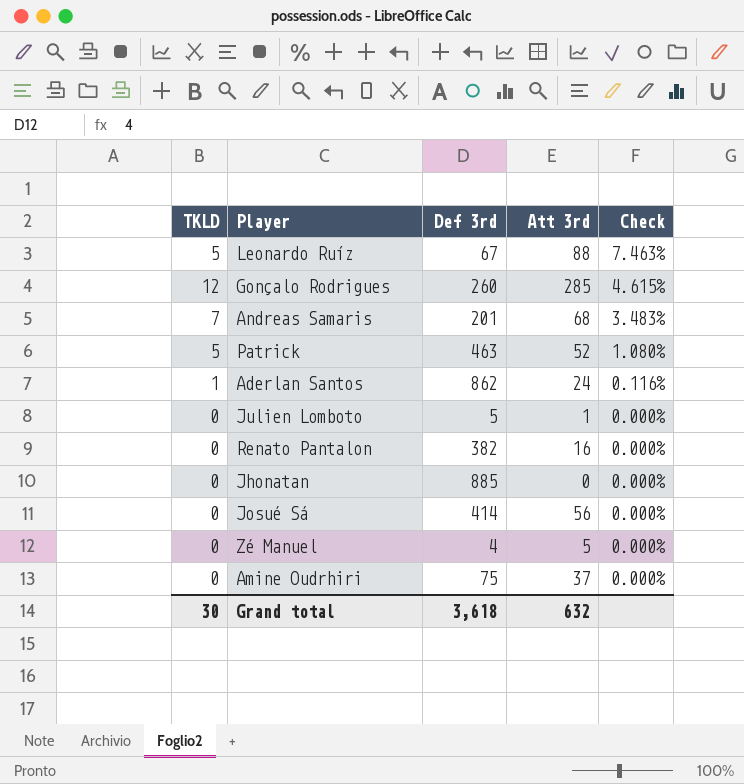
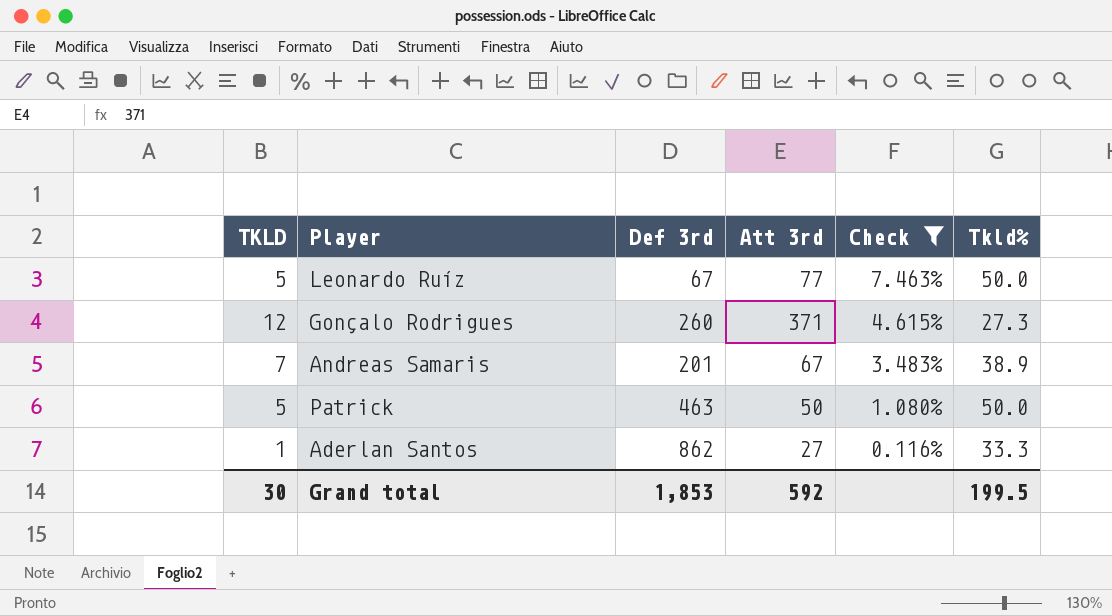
filter: none -> Check != 0.000%
column Tkld% | position: none -> 6
Leonardo Ruíz | Att 3rd: 88 -> 77
Gonçalo Rodrigues | Att 3rd: 285 -> 371
Andreas Samaris | Att 3rd: 68 -> 67
Patrick | Att 3rd: 52 -> 50
Aderlan Santos | Att 3rd: 24 -> 27
Grand total | Def 3rd: 3,618 -> 1,853
Grand total | Att 3rd: 632 -> 592

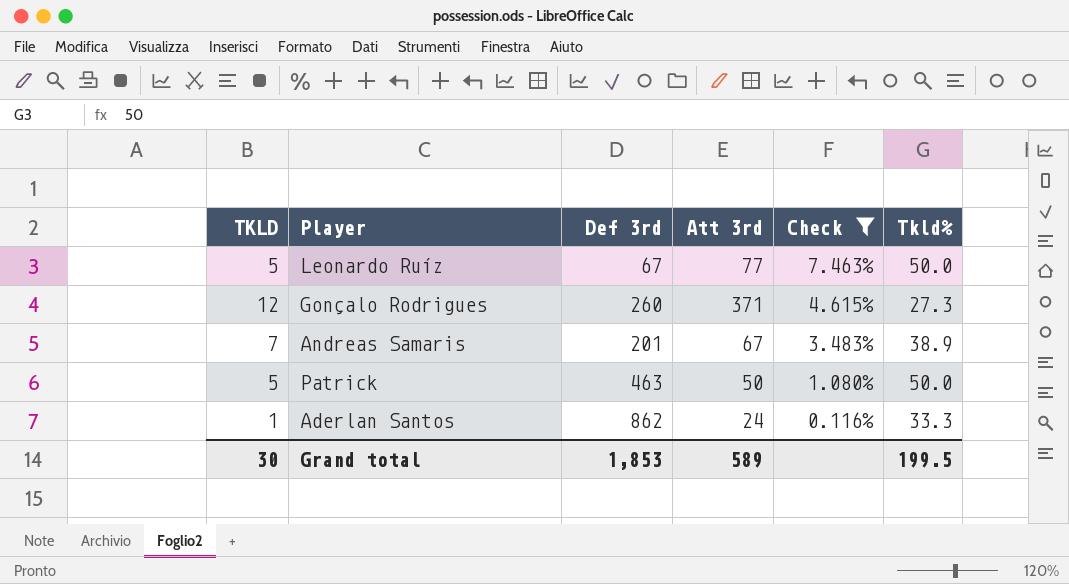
Aderlan Santos | Att 3rd: 27 -> 24
Grand total | Att 3rd: 592 -> 589

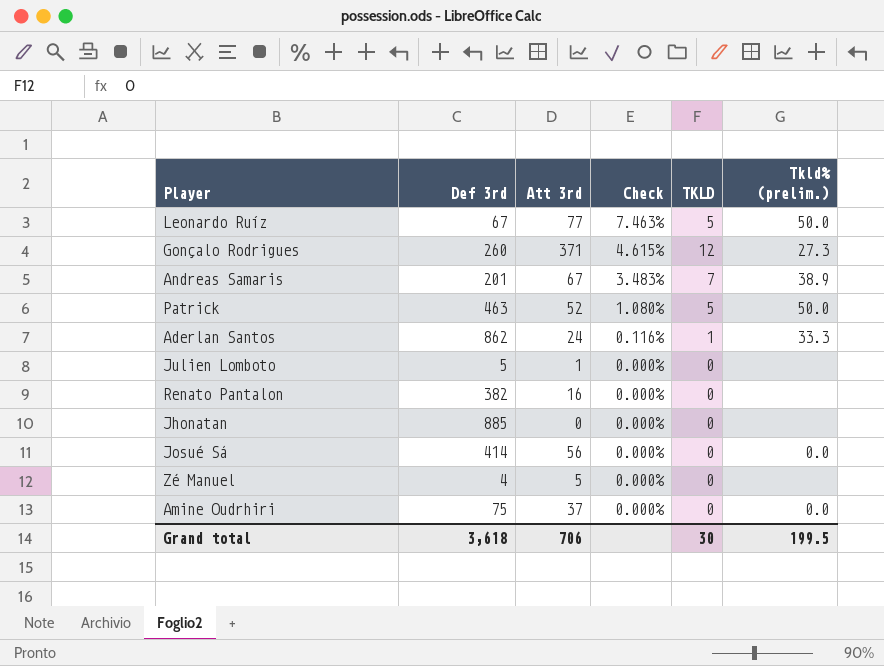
filter: Check != 0.000% -> none
column TKLD | position: 1 -> 5
column name: Tkld% -> Tkld% (prelim.)
Patrick | Att 3rd: 50 -> 52
Grand total | Def 3rd: 1,853 -> 3,618
Grand total | Att 3rd: 589 -> 706

